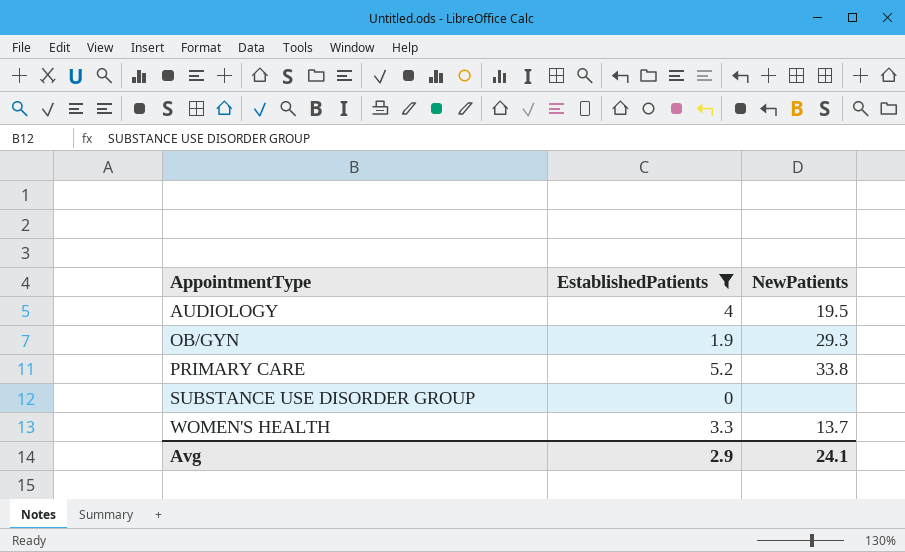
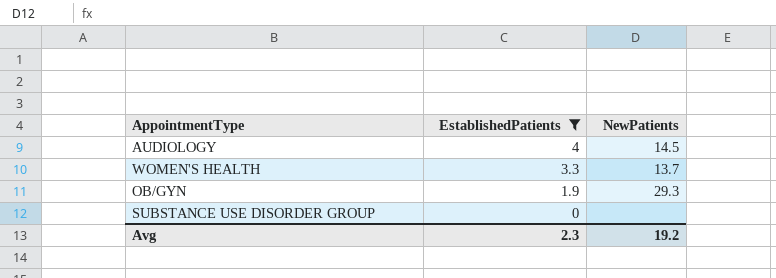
row order: AppointmentType ascending -> EstablishedPatients descending
row PRIMARY CARE: 5.2 | 33.8 -> none
AUDIOLOGY | NewPatients: 19.5 -> 14.5
Avg | EstablishedPatients: 2.9 -> 2.3
Avg | NewPatients: 24.1 -> 19.2

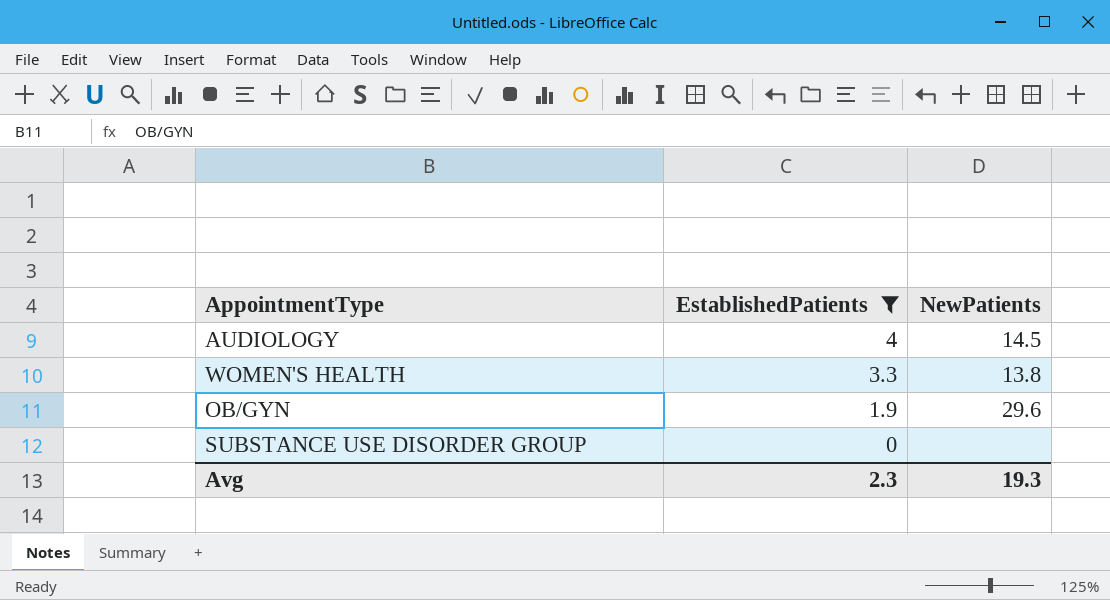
WOMEN'S HEALTH | NewPatients: 13.7 -> 13.8
OB/GYN | NewPatients: 29.3 -> 29.6
Avg | NewPatients: 19.2 -> 19.3

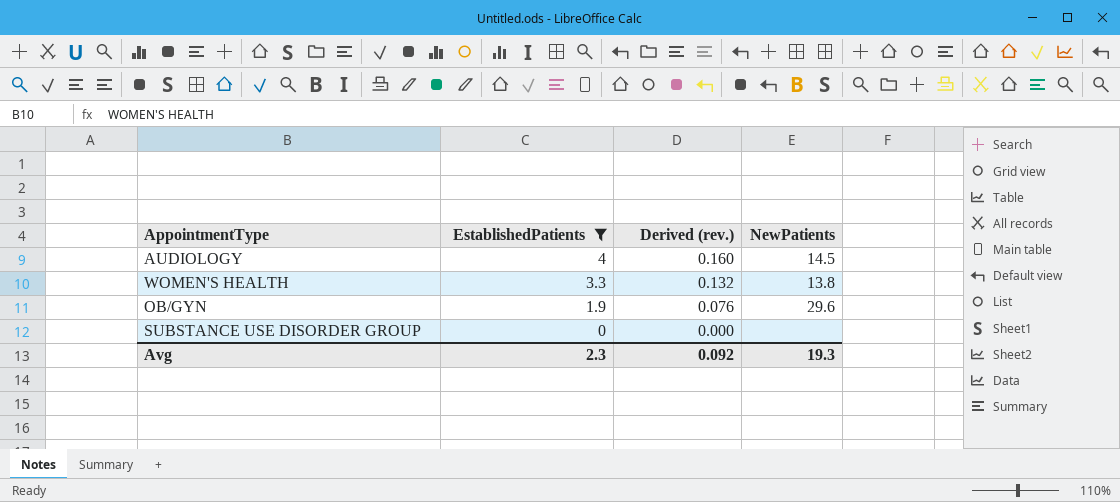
column Derived (rev.) | formula: none -> [EstablishedPatients] * 0.04

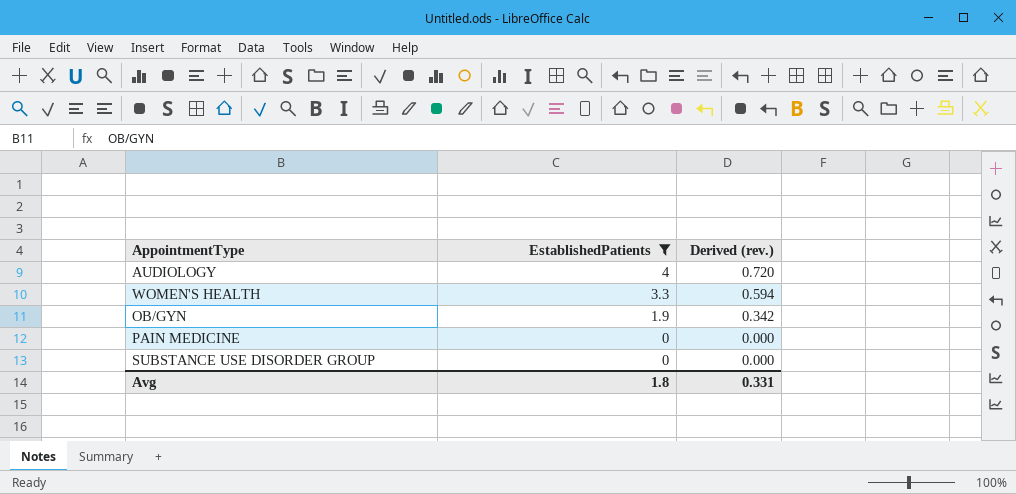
column NewPatients | position: 4 -> none
column Derived (rev.) | formula: [EstablishedPatients] * 0.04 -> [EstablishedPatients] * 0.18
row PAIN MEDICINE: none -> 0 | 0.000
Avg | EstablishedPatients: 2.3 -> 1.8
Avg | Derived (rev.): 0.092 -> 0.331

